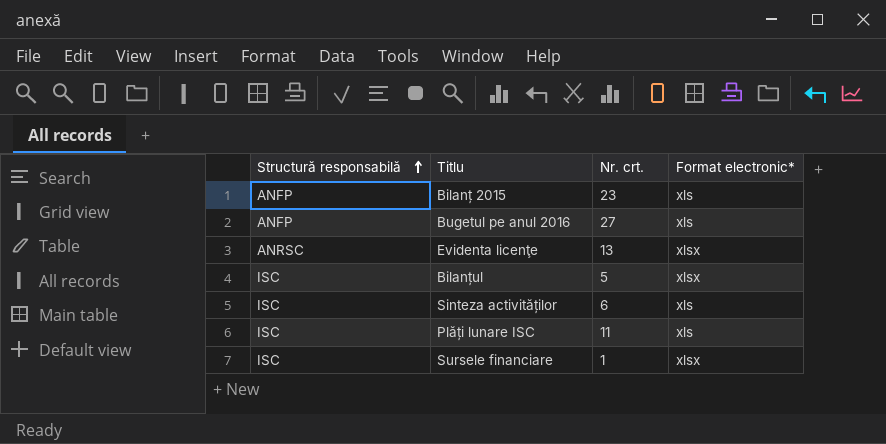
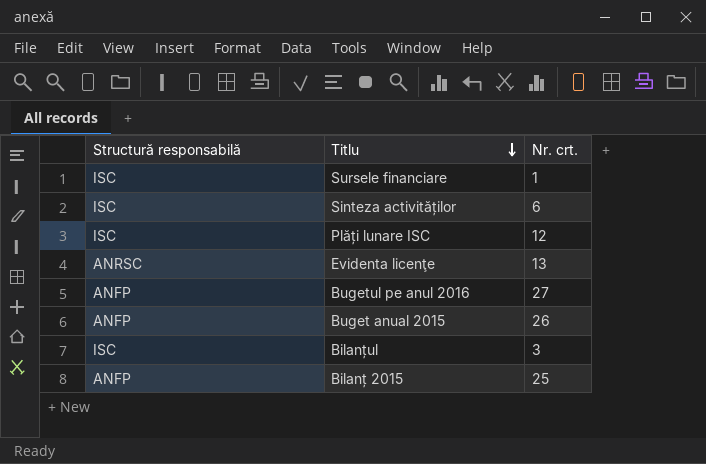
row order: Structură responsabilă ascending -> Titlu descending
column Format electronic* | position: 4 -> none
Plăți lunare ISC | Nr. crt.: 11 -> 12
row Buget anual 2015: none -> ANFP | 26
Bilanțul | Nr. crt.: 5 -> 3
Bilanț 2015 | Nr. crt.: 23 -> 25

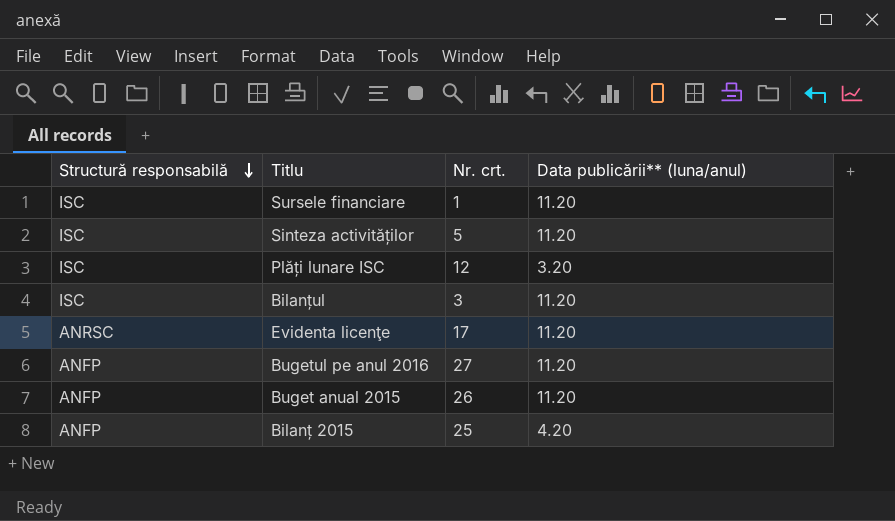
row order: Titlu descending -> Structură responsabilă descending
column Data publicării** (luna/anul) | position: none -> 4
Sinteza activităților | Nr. crt.: 6 -> 5
Evidenta licenţe | Nr. crt.: 13 -> 17

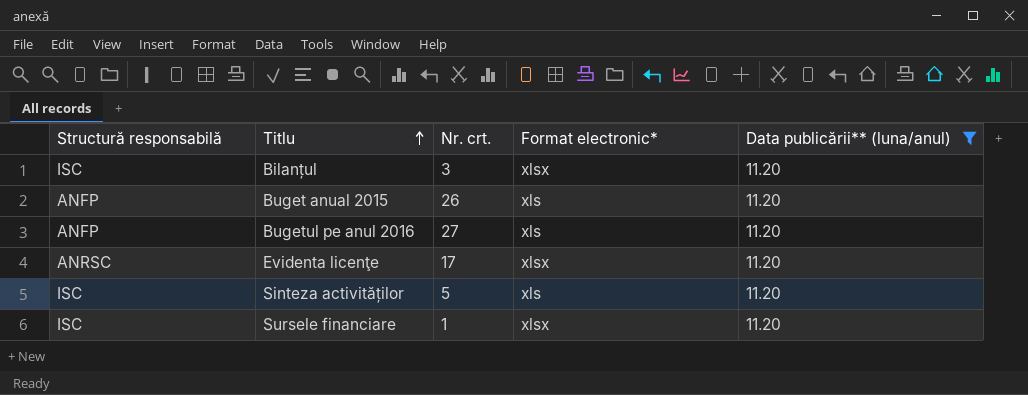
filter: none -> Data publicării** (luna/anul) = 11.20
row order: Structură responsabilă descending -> Titlu ascending
column Format electronic* | position: none -> 4

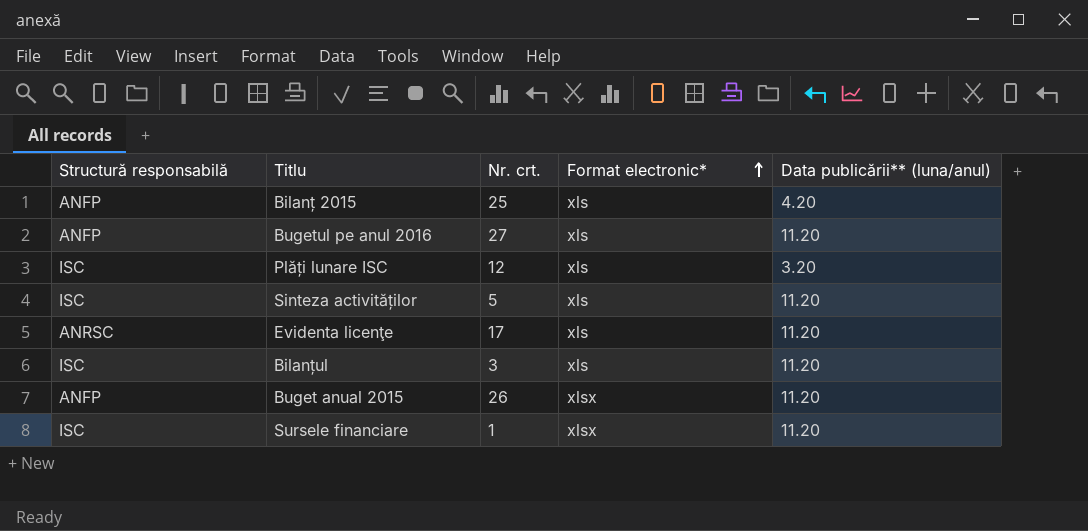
filter: Data publicării** (luna/anul) = 11.20 -> none
row order: Titlu ascending -> Format electronic* ascending
Evidenta licenţe | Format electronic*: xlsx -> xls
Bilanțul | Format electronic*: xlsx -> xls
Buget anual 2015 | Format electronic*: xls -> xlsx

